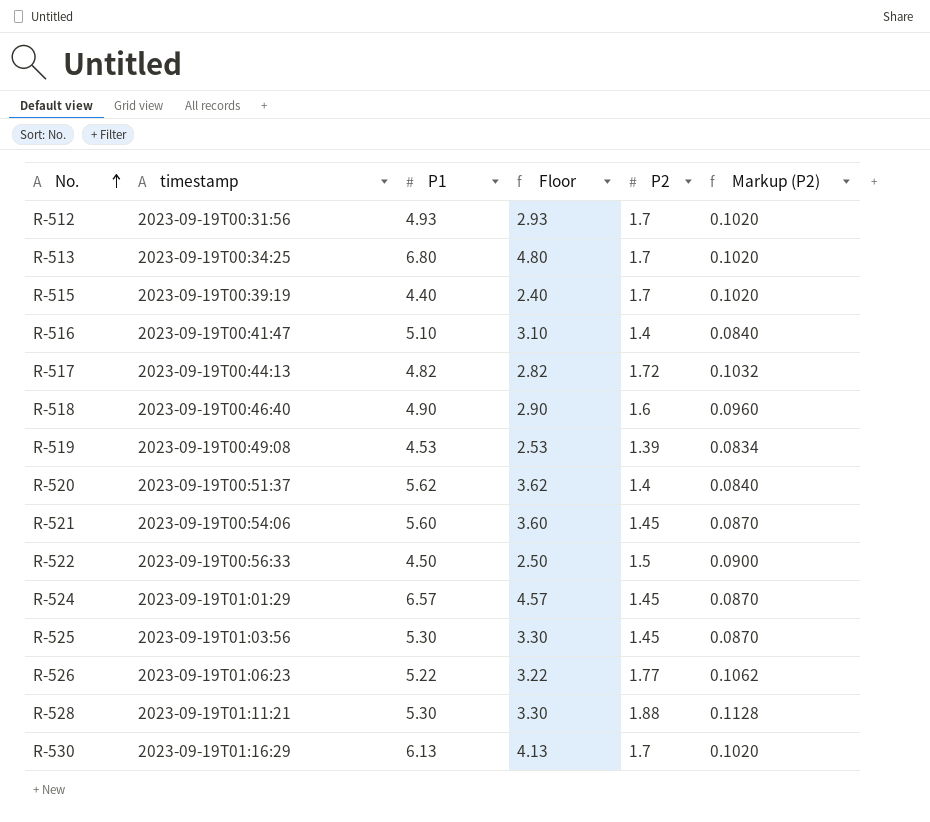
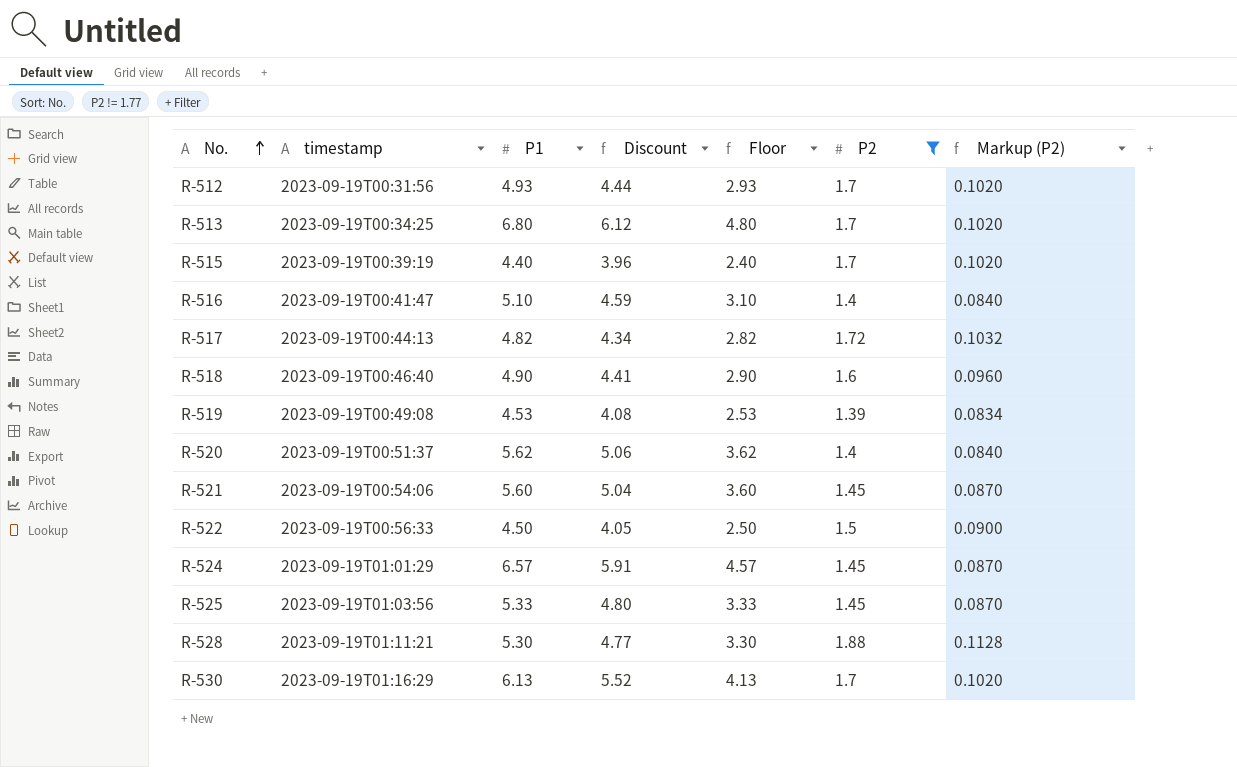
filter: none -> P2 != 1.77
column Discount | formula: none -> [P1] * 0.9
R-525 | P1: 5.30 -> 5.33
R-525 | Floor: 3.30 -> 3.33

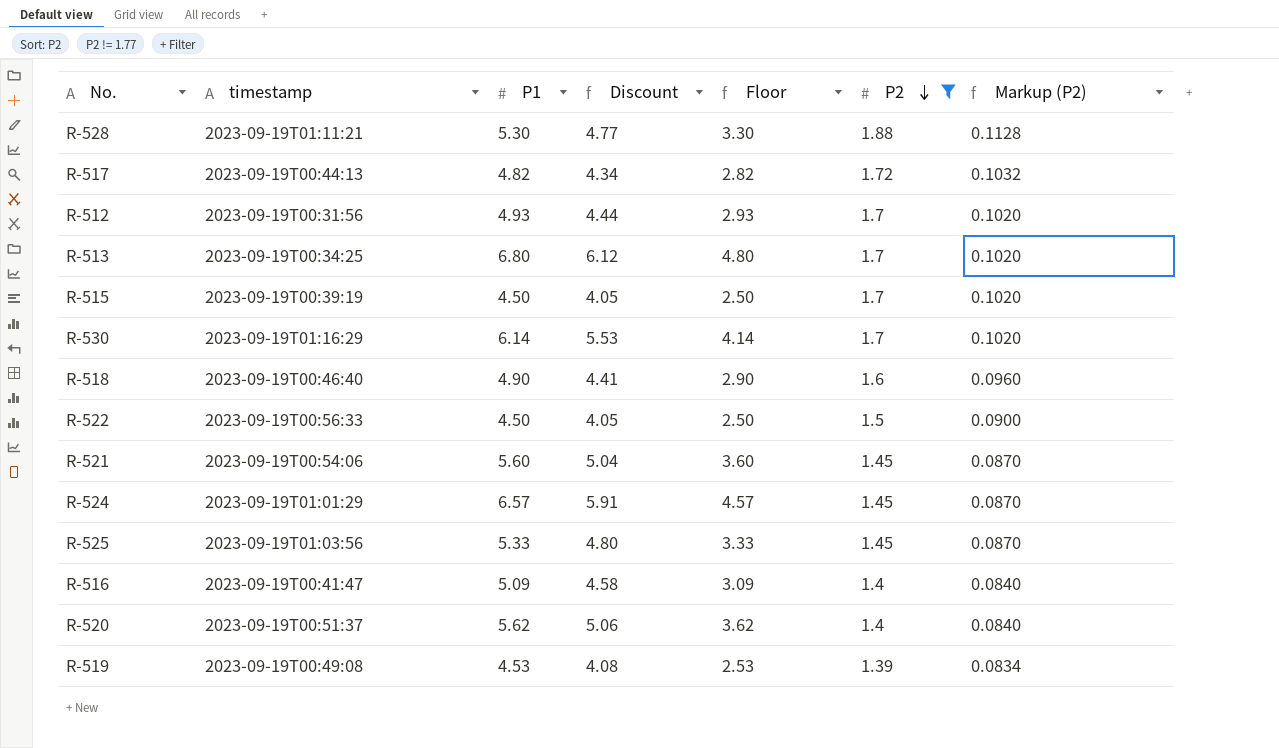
row order: No. ascending -> P2 descending
R-515 | P1: 4.40 -> 4.50
R-515 | Discount: 3.96 -> 4.05
R-515 | Floor: 2.40 -> 2.50
R-530 | P1: 6.13 -> 6.14
R-530 | Discount: 5.52 -> 5.53
R-530 | Floor: 4.13 -> 4.14
R-516 | P1: 5.10 -> 5.09
R-516 | Discount: 4.59 -> 4.58
R-516 | Floor: 3.10 -> 3.09

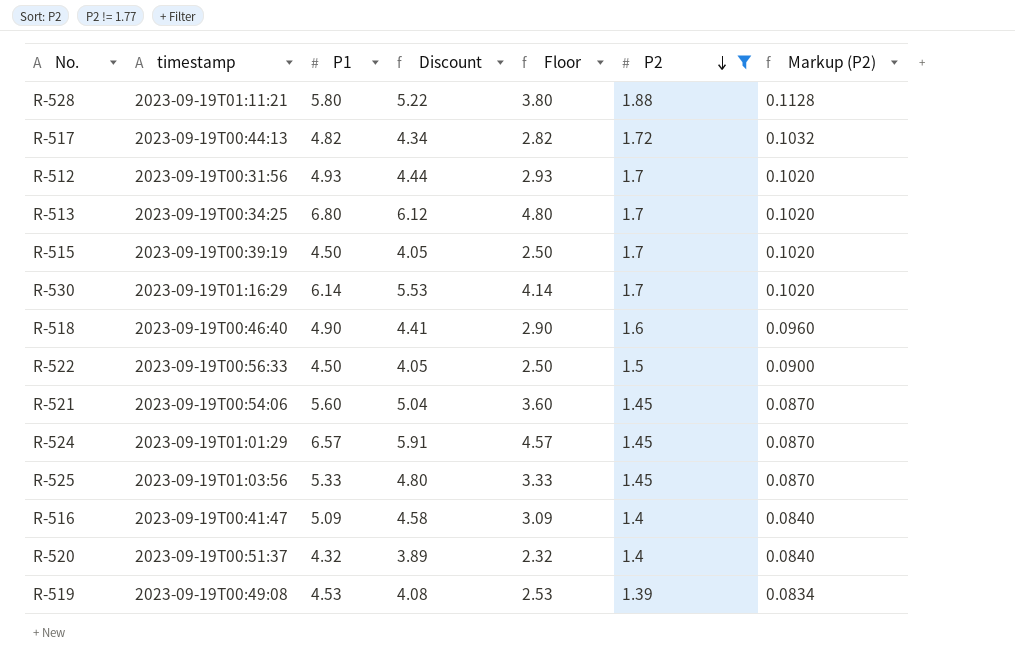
R-528 | P1: 5.30 -> 5.80
R-528 | Discount: 4.77 -> 5.22
R-528 | Floor: 3.30 -> 3.80
R-520 | P1: 5.62 -> 4.32
R-520 | Discount: 5.06 -> 3.89
R-520 | Floor: 3.62 -> 2.32

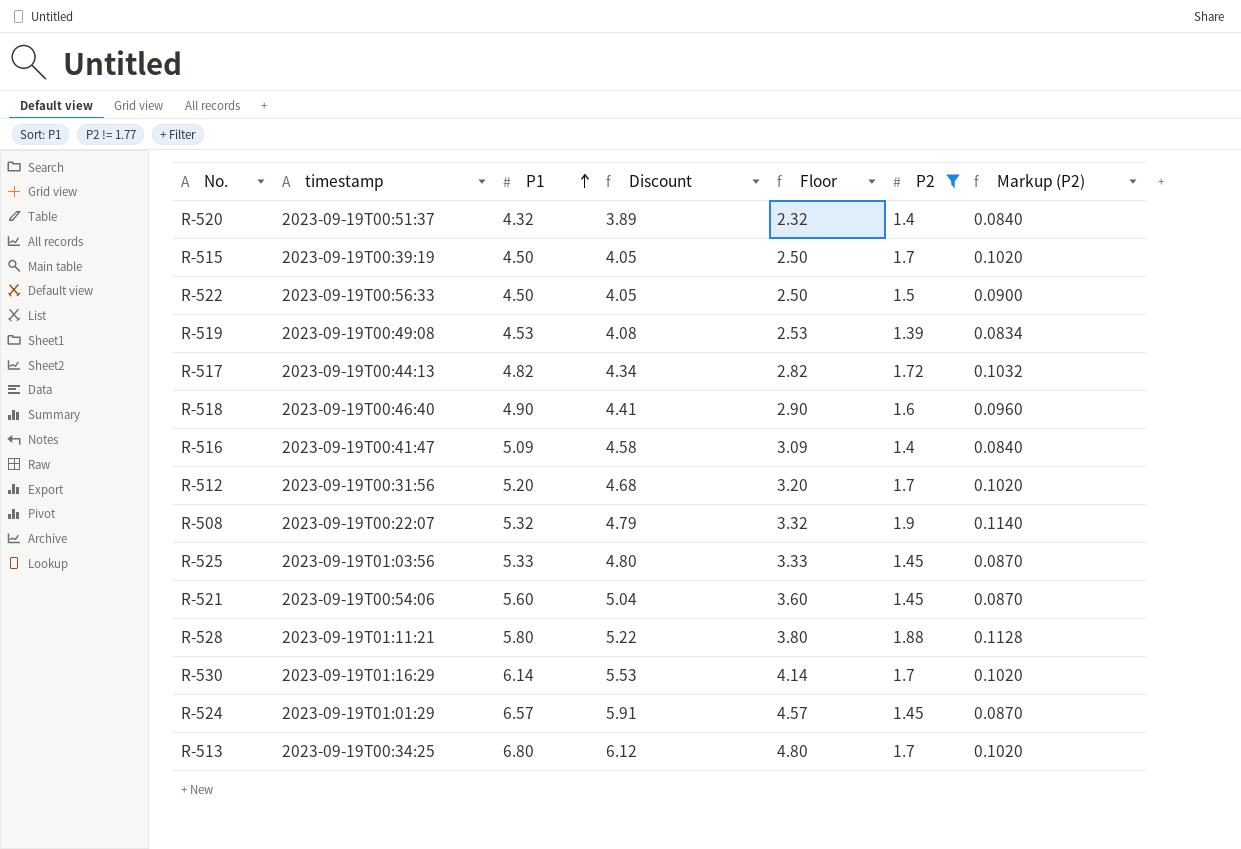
row order: P2 descending -> P1 ascending
R-512 | P1: 4.93 -> 5.20
R-512 | Discount: 4.44 -> 4.68
R-512 | Floor: 2.93 -> 3.20
row R-508: none -> 2023-09-19T00:22:07 | 5.32 | 4.79 | 3.32 | 1.9 | 0.1140

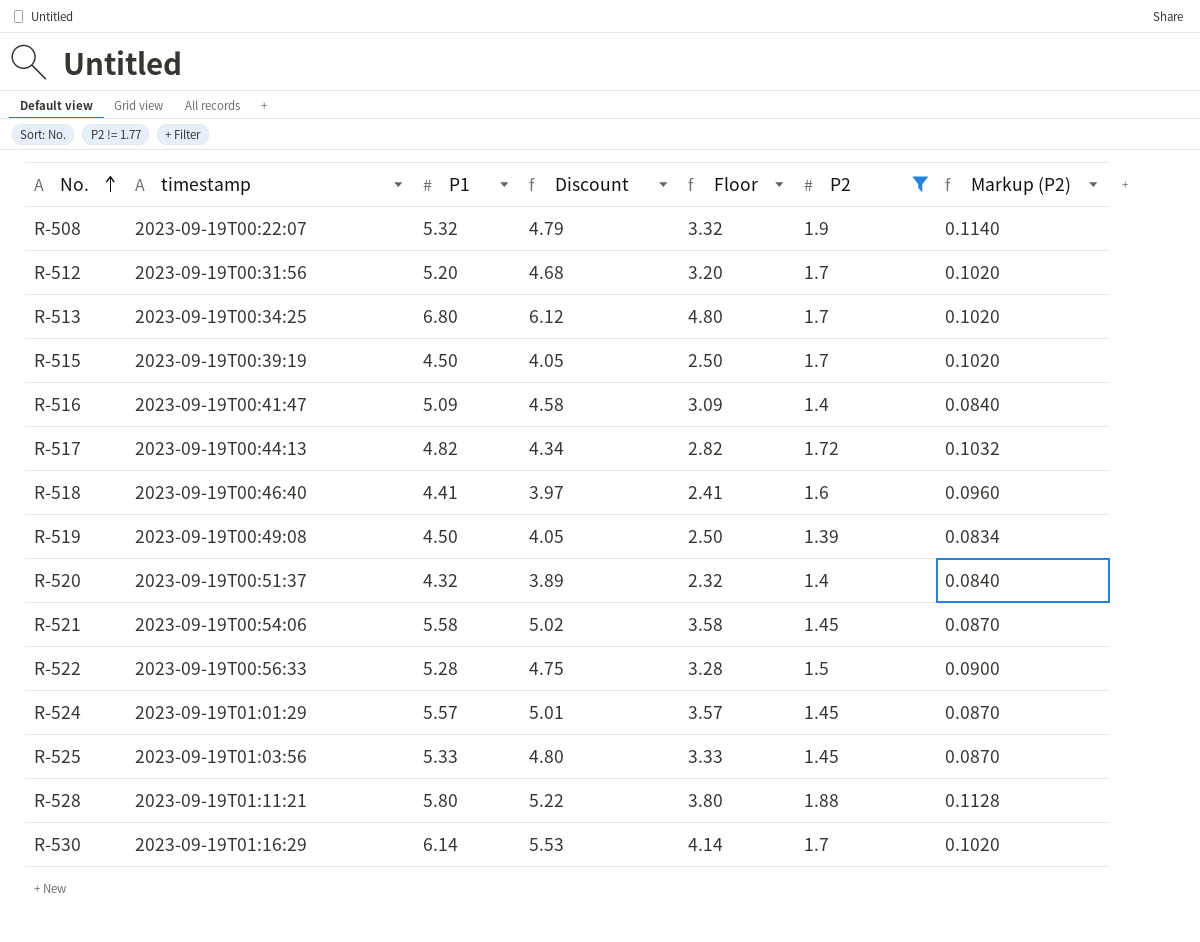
row order: P1 ascending -> No. ascending
R-518 | P1: 4.90 -> 4.41
R-518 | Discount: 4.41 -> 3.97
R-518 | Floor: 2.90 -> 2.41
R-519 | P1: 4.53 -> 4.50
R-519 | Discount: 4.08 -> 4.05
R-519 | Floor: 2.53 -> 2.50
R-521 | P1: 5.60 -> 5.58
R-521 | Discount: 5.04 -> 5.02
R-521 | Floor: 3.60 -> 3.58
R-522 | P1: 4.50 -> 5.28
R-522 | Discount: 4.05 -> 4.75
R-522 | Floor: 2.50 -> 3.28
R-524 | P1: 6.57 -> 5.57
R-524 | Discount: 5.91 -> 5.01
R-524 | Floor: 4.57 -> 3.57

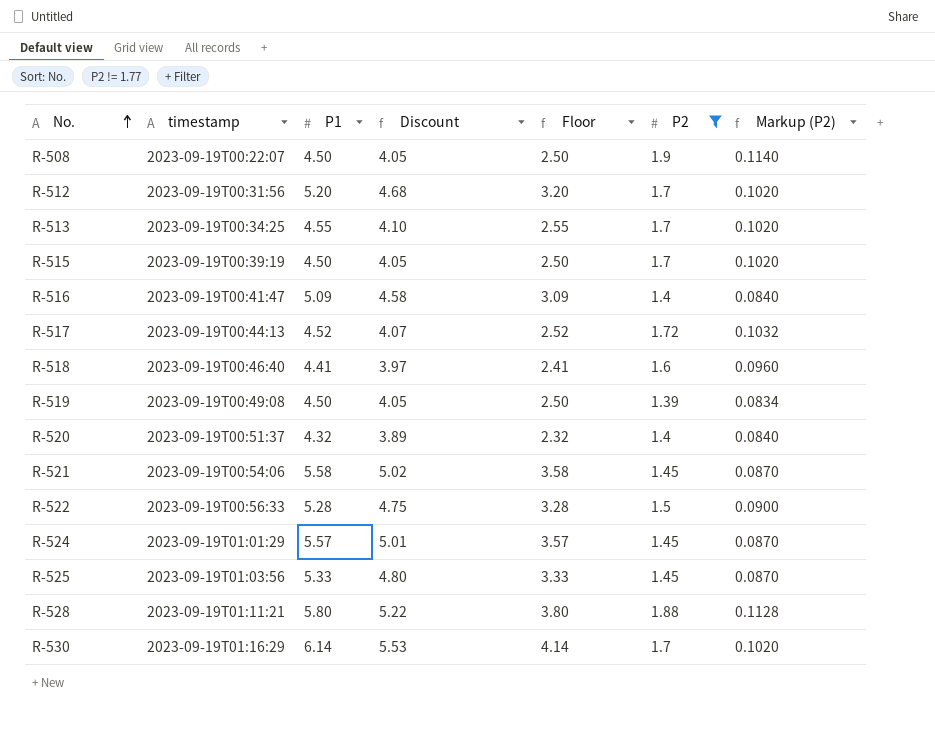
R-508 | P1: 5.32 -> 4.50
R-508 | Discount: 4.79 -> 4.05
R-508 | Floor: 3.32 -> 2.50
R-513 | P1: 6.80 -> 4.55
R-513 | Discount: 6.12 -> 4.10
R-513 | Floor: 4.80 -> 2.55
R-517 | P1: 4.82 -> 4.52
R-517 | Discount: 4.34 -> 4.07
R-517 | Floor: 2.82 -> 2.52

